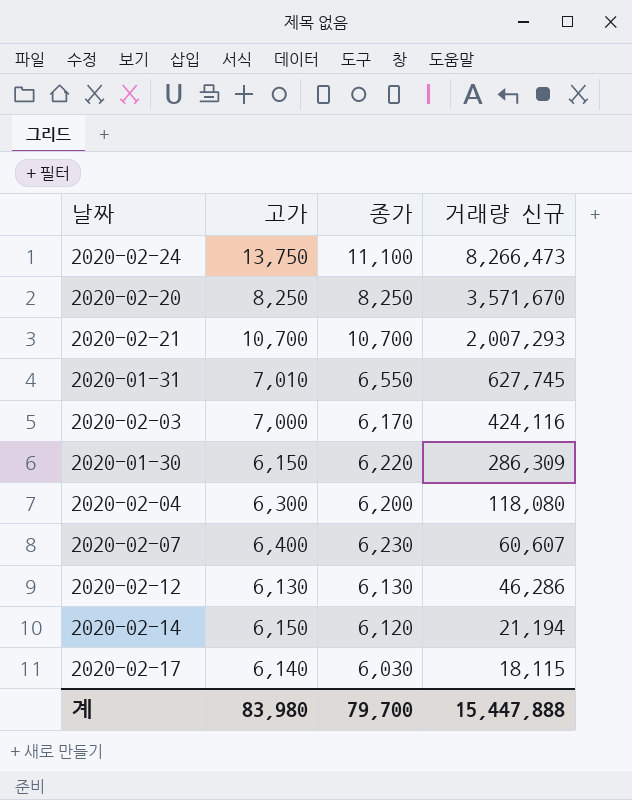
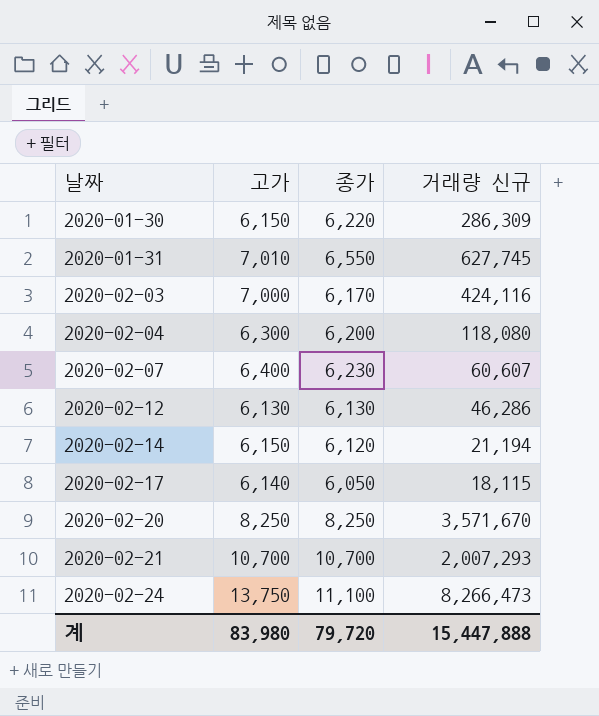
row order: 거래량 신규 descending -> 날짜 ascending
2020-02-17 | 종가: 6,030 -> 6,050
계 | 종가: 79,700 -> 79,720

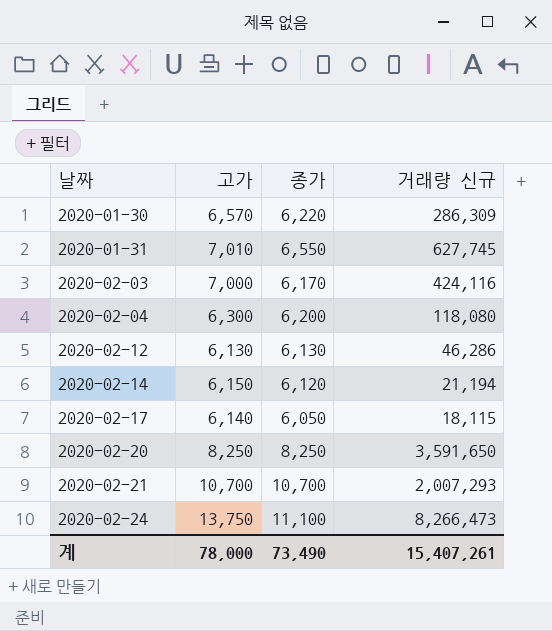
row 2020-02-07: 6,400 | 6,230 | 60,607 -> none
2020-01-30 | 고가: 6,150 -> 6,570
2020-02-20 | 거래량 신규: 3,571,670 -> 3,591,650
계 | 고가: 83,980 -> 78,000
계 | 종가: 79,720 -> 73,490
계 | 거래량 신규: 15,447,888 -> 15,407,261

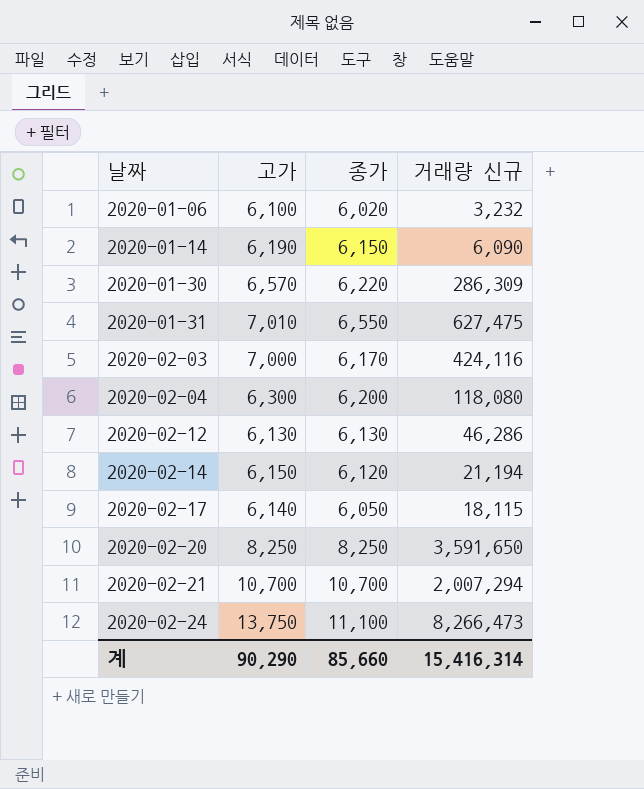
row 2020-01-06: none -> 6,100 | 6,020 | 3,232
row 2020-01-14: none -> 6,190 | 6,150 | 6,090
2020-01-31 | 거래량 신규: 627,745 -> 627,475
2020-02-21 | 거래량 신규: 2,007,293 -> 2,007,294
계 | 고가: 78,000 -> 90,290
계 | 종가: 73,490 -> 85,660
계 | 거래량 신규: 15,407,261 -> 15,416,314

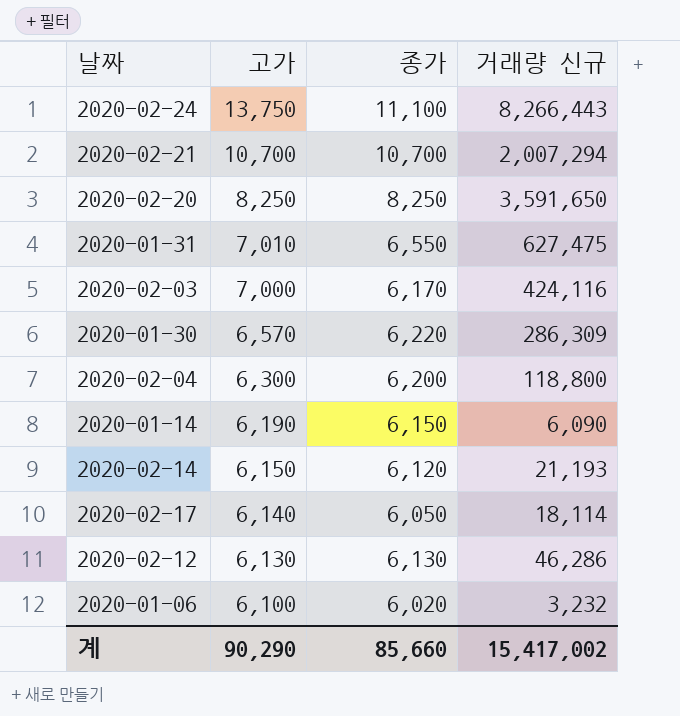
row order: 날짜 ascending -> 고가 descending
2020-02-24 | 거래량 신규: 8,266,473 -> 8,266,443
2020-02-04 | 거래량 신규: 118,080 -> 118,800
2020-02-14 | 거래량 신규: 21,194 -> 21,193
2020-02-17 | 거래량 신규: 18,115 -> 18,114
계 | 거래량 신규: 15,416,314 -> 15,417,002

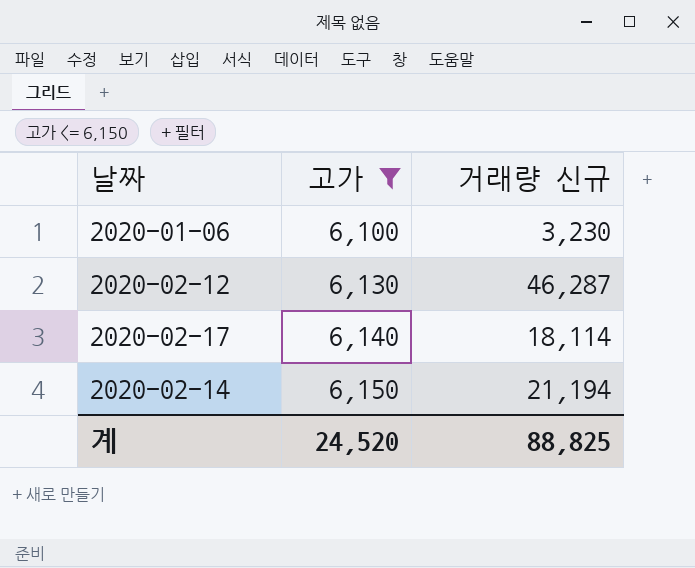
filter: none -> 고가 <= 6,150
row order: 고가 descending -> 고가 ascending
column 종가 | position: 3 -> none
2020-01-06 | 거래량 신규: 3,232 -> 3,230
2020-02-12 | 거래량 신규: 46,286 -> 46,287
2020-02-14 | 거래량 신규: 21,193 -> 21,194
계 | 고가: 90,290 -> 24,520
계 | 거래량 신규: 15,417,002 -> 88,825

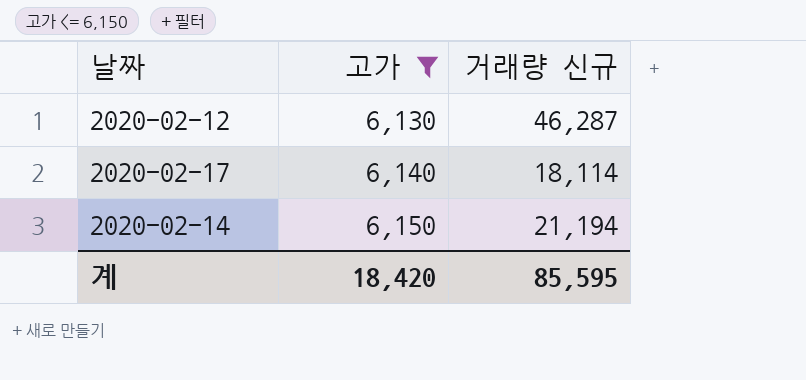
row 2020-01-06: 6,100 | 3,230 -> none
계 | 고가: 24,520 -> 18,420
계 | 거래량 신규: 88,825 -> 85,595

